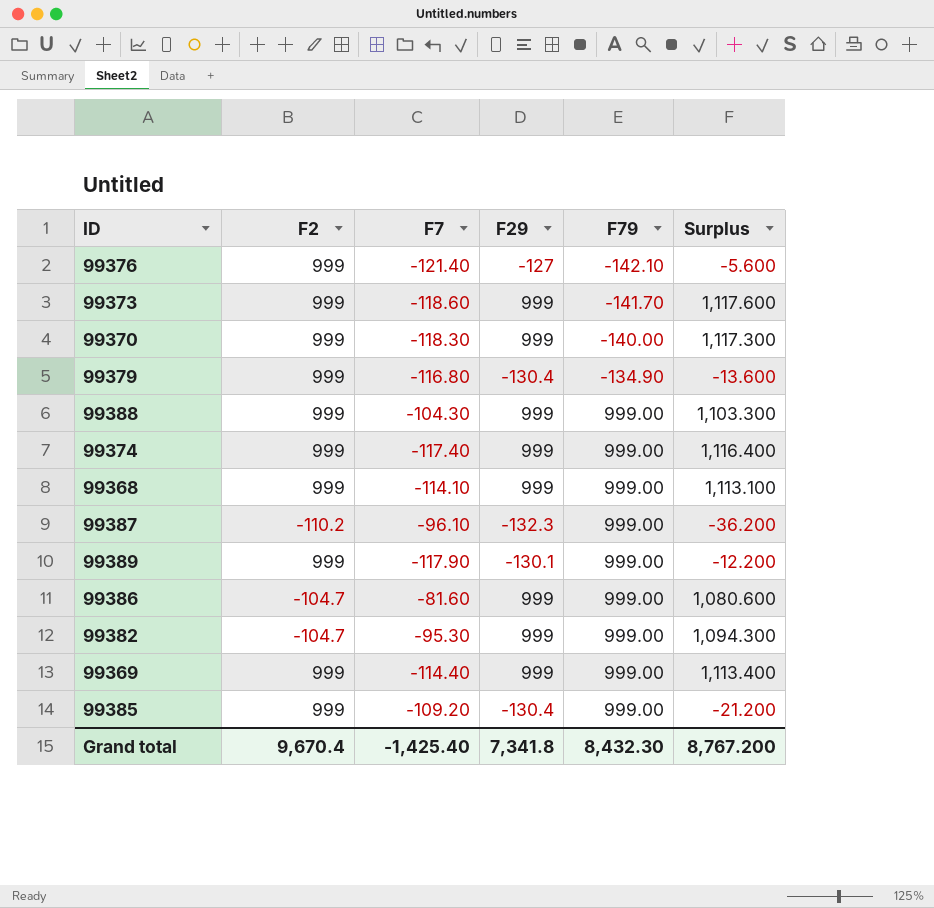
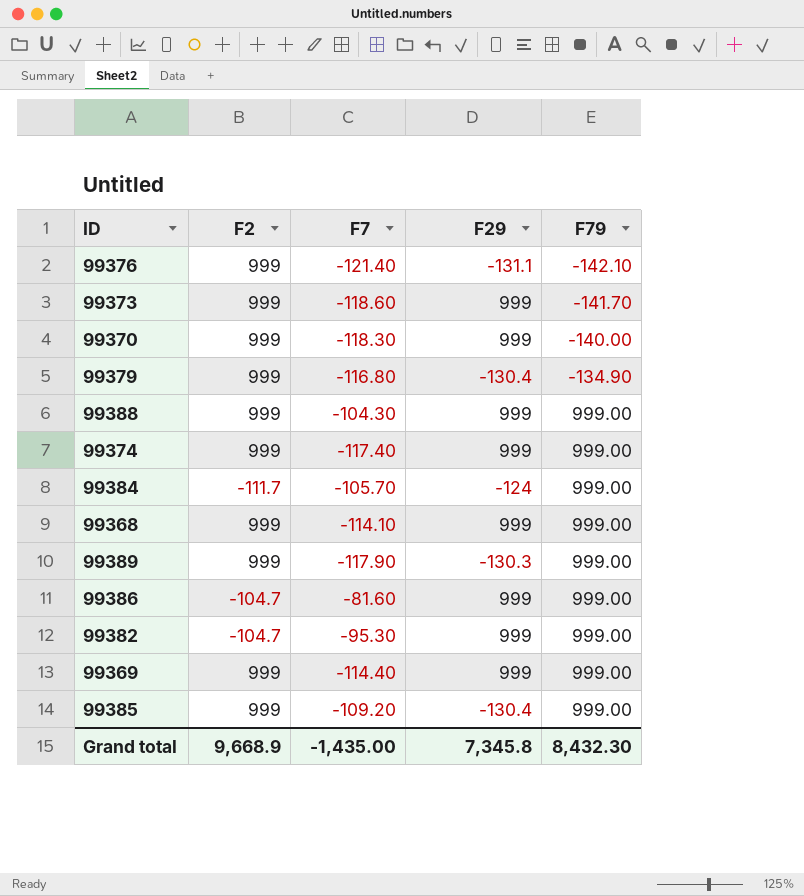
column Surplus | formula: [F29] - [F7] -> none
row 99387: -110.2 | -96.10 | -132.3 | 999.00 | -36.200 -> none
99376 | F29: -127 -> -131.1
row 99384: none -> -111.7 | -105.70 | -124 | 999.00
99389 | F29: -130.1 -> -130.3
Grand total | F2: 9,670.4 -> 9,668.9
Grand total | F7: -1,425.40 -> -1,435.00
Grand total | F29: 7,341.8 -> 7,345.8

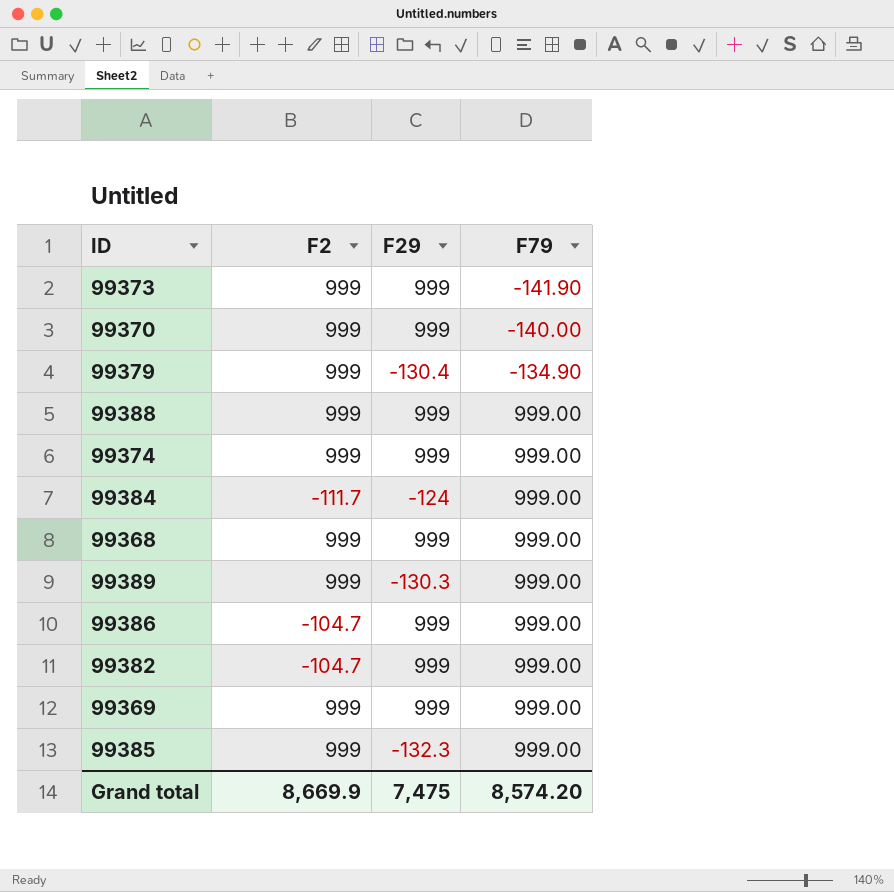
column F7 | position: 3 -> none
row 99376: 999 | -121.40 | -131.1 | -142.10 -> none
99373 | F79: -141.70 -> -141.90
99385 | F29: -130.4 -> -132.3
Grand total | F2: 9,668.9 -> 8,669.9
Grand total | F29: 7,345.8 -> 7,475
Grand total | F79: 8,432.30 -> 8,574.20

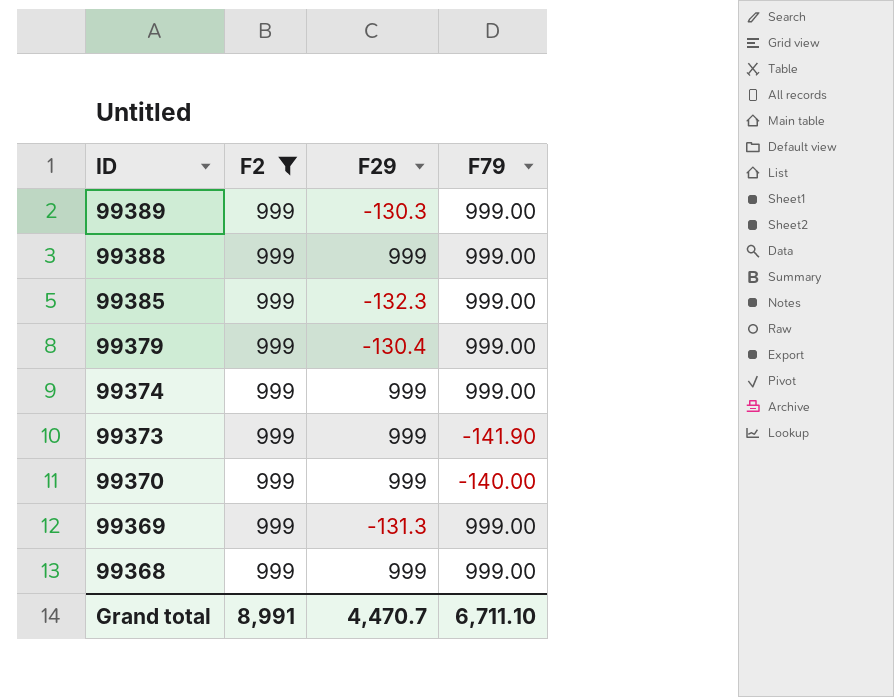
filter: none -> F2 = 999
row order: F79 ascending -> ID descending
99379 | F79: -134.90 -> 999.00
99369 | F29: 999 -> -131.3
Grand total | F2: 8,669.9 -> 8,991
Grand total | F29: 7,475 -> 4,470.7
Grand total | F79: 8,574.20 -> 6,711.10

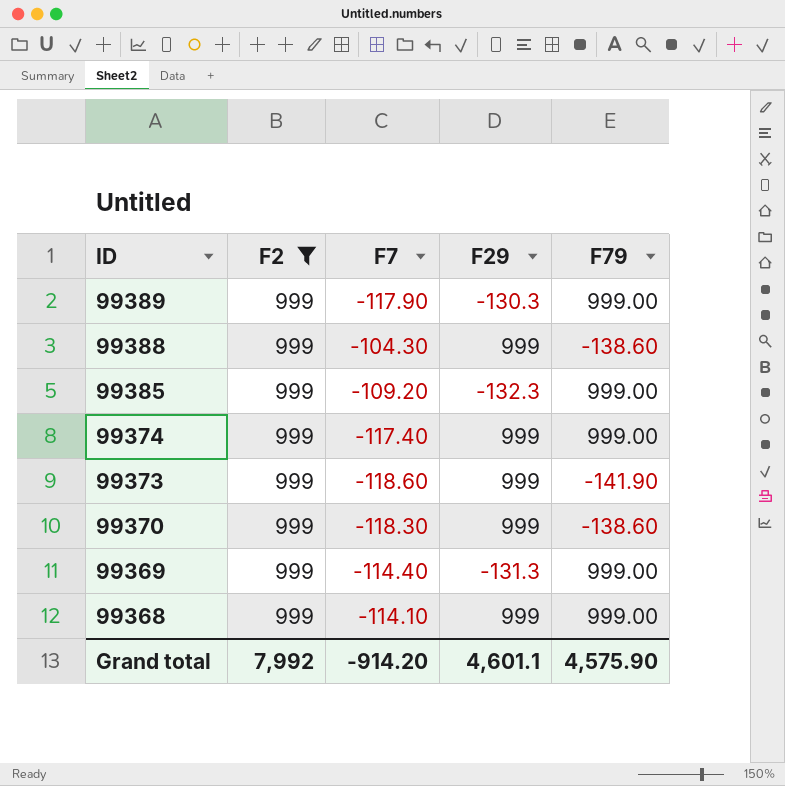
column F7 | position: none -> 3
row 99379: 999 | -130.4 | 999.00 -> none
99388 | F79: 999.00 -> -138.60
99370 | F79: -140.00 -> -138.60
Grand total | F2: 8,991 -> 7,992
Grand total | F29: 4,470.7 -> 4,601.1
Grand total | F79: 6,711.10 -> 4,575.90

